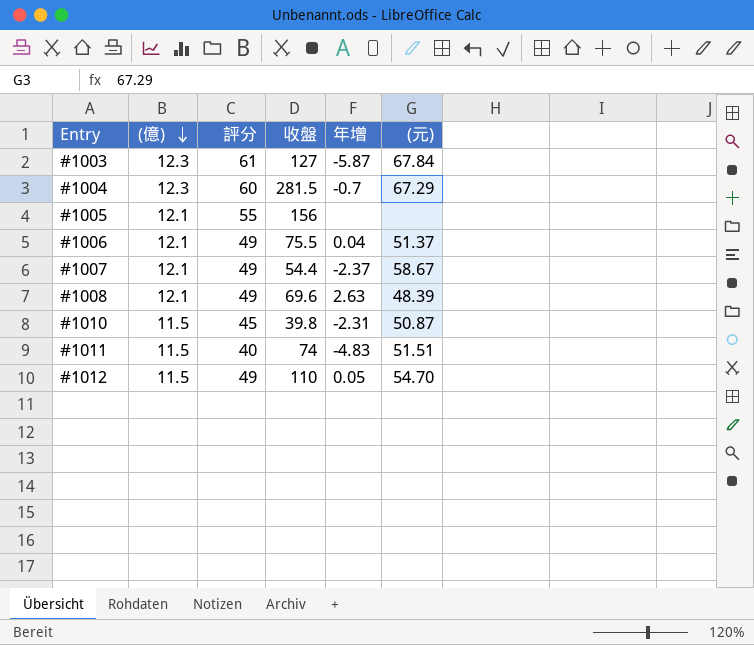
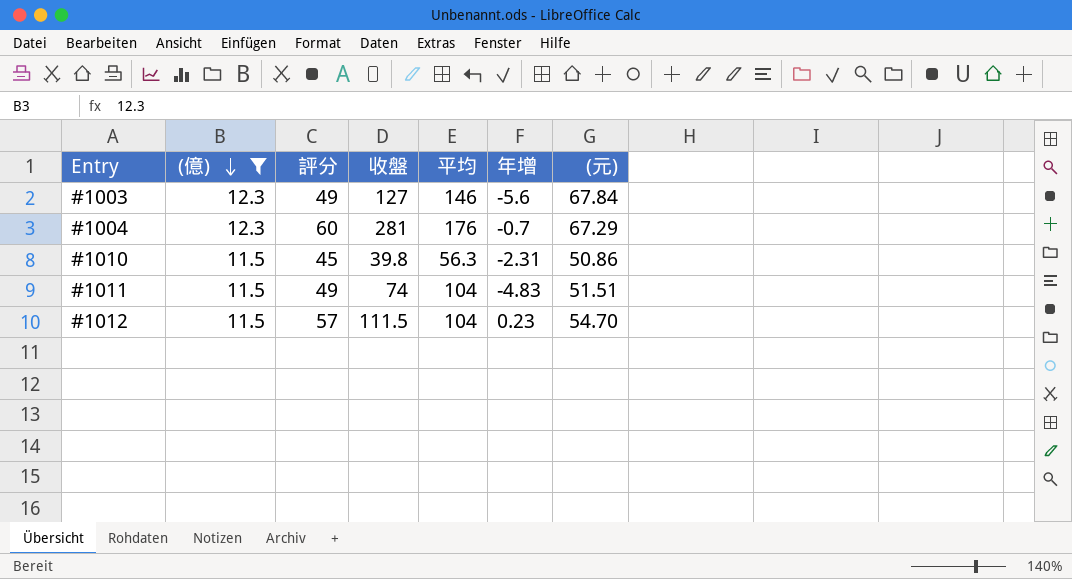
filter: none -> (億) != 12.1
column 平均 | position: none -> 5
#1003 | 評分: 61 -> 49
#1003 | 年增: -5.87 -> -5.6
#1004 | 收盤: 281.5 -> 281
#1010 | (元): 50.87 -> 50.86
#1011 | 評分: 40 -> 49
#1012 | 評分: 49 -> 57
#1012 | 收盤: 110 -> 111.5
#1012 | 年增: 0.05 -> 0.23

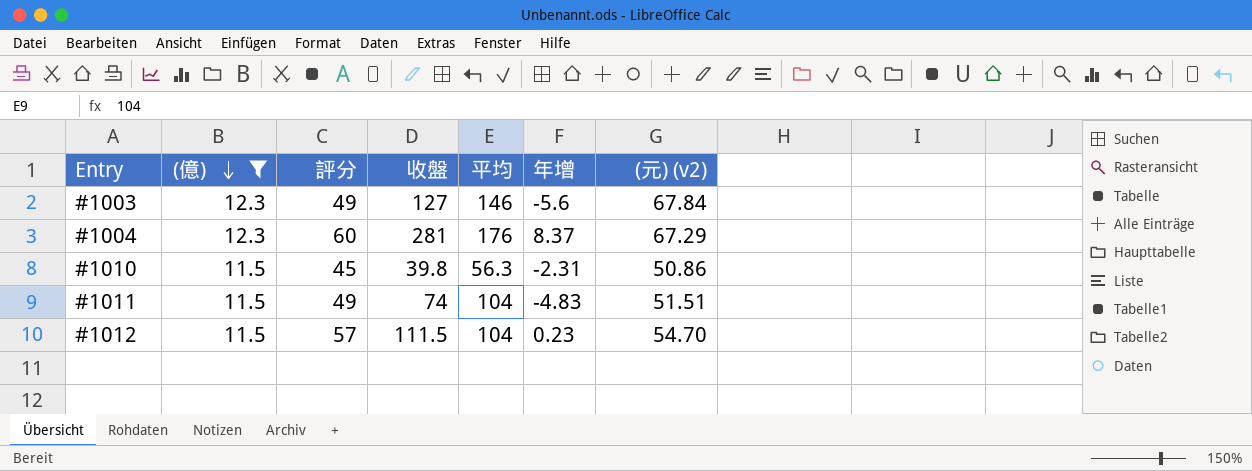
column name: (元) -> (元) (v2)
#1004 | 年增: -0.7 -> 8.37

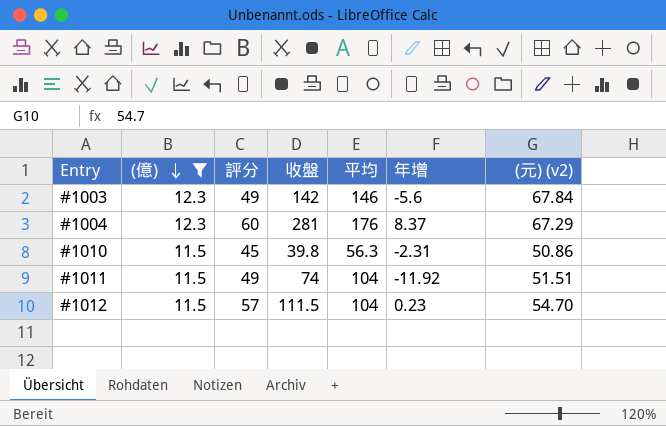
#1003 | 收盤: 127 -> 142
#1011 | 年增: -4.83 -> -11.92

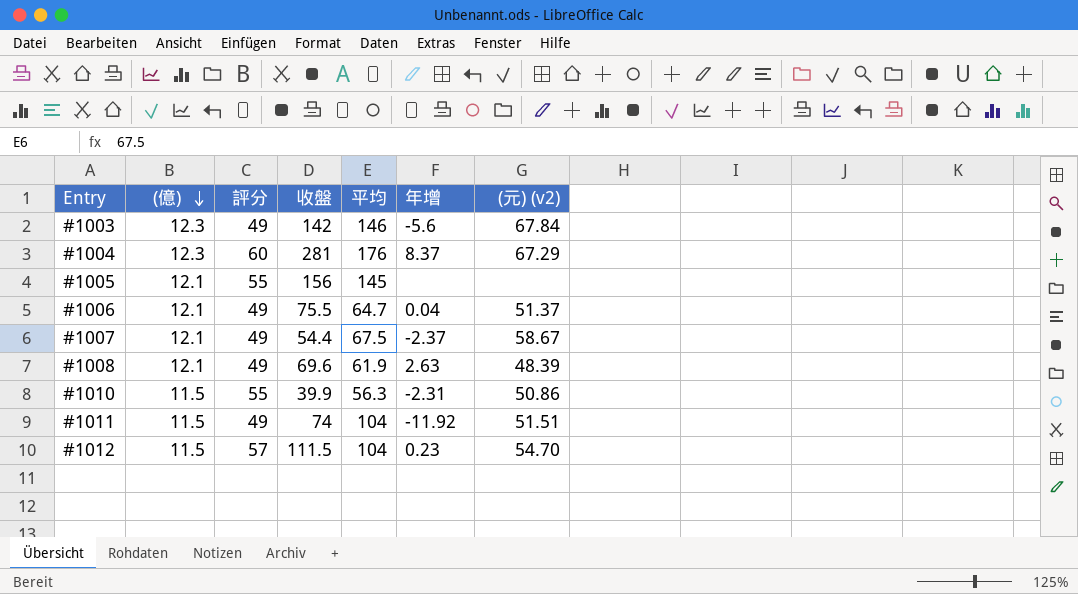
filter: (億) != 12.1 -> none
#1010 | 評分: 45 -> 55
#1010 | 收盤: 39.8 -> 39.9

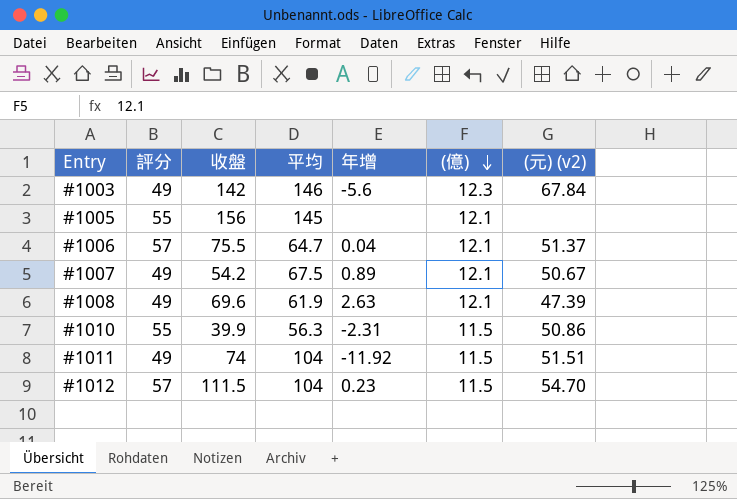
column (億) | position: 2 -> 6
row #1004: 12.3 | 60 | 281 | 176 | 8.37 | 67.29 -> none
#1006 | 評分: 49 -> 57
#1007 | 收盤: 54.4 -> 54.2
#1007 | 年增: -2.37 -> 0.89
#1007 | (元) (v2): 58.67 -> 50.67
#1008 | (元) (v2): 48.39 -> 47.39

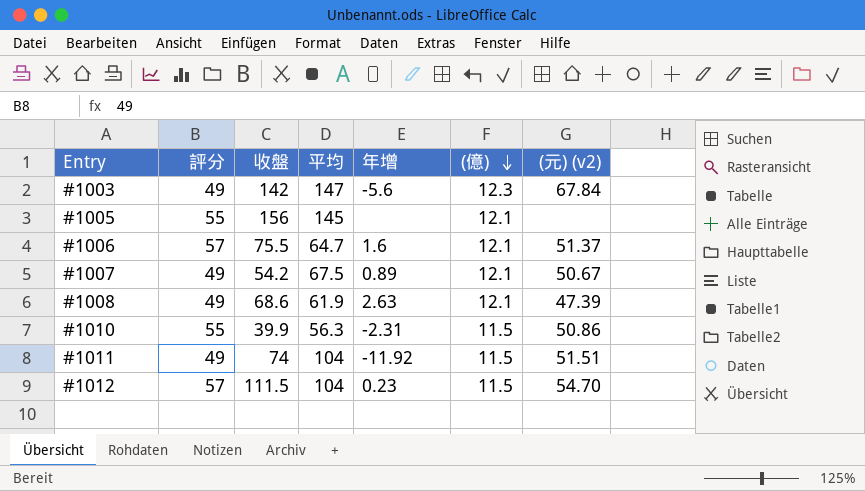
#1003 | 平均: 146 -> 147
#1006 | 年增: 0.04 -> 1.6
#1008 | 收盤: 69.6 -> 68.6

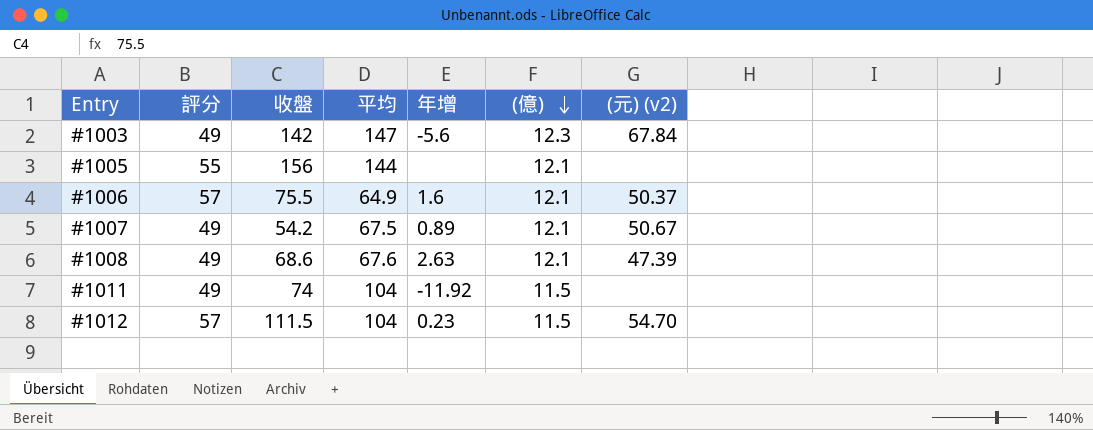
row #1010: 55 | 39.9 | 56.3 | -2.31 | 11.5 | 50.86 -> none
#1005 | 平均: 145 -> 144
#1006 | 平均: 64.7 -> 64.9
#1006 | (元) (v2): 51.37 -> 50.37
#1008 | 平均: 61.9 -> 67.6
#1011 | (元) (v2): 51.51 -> none

